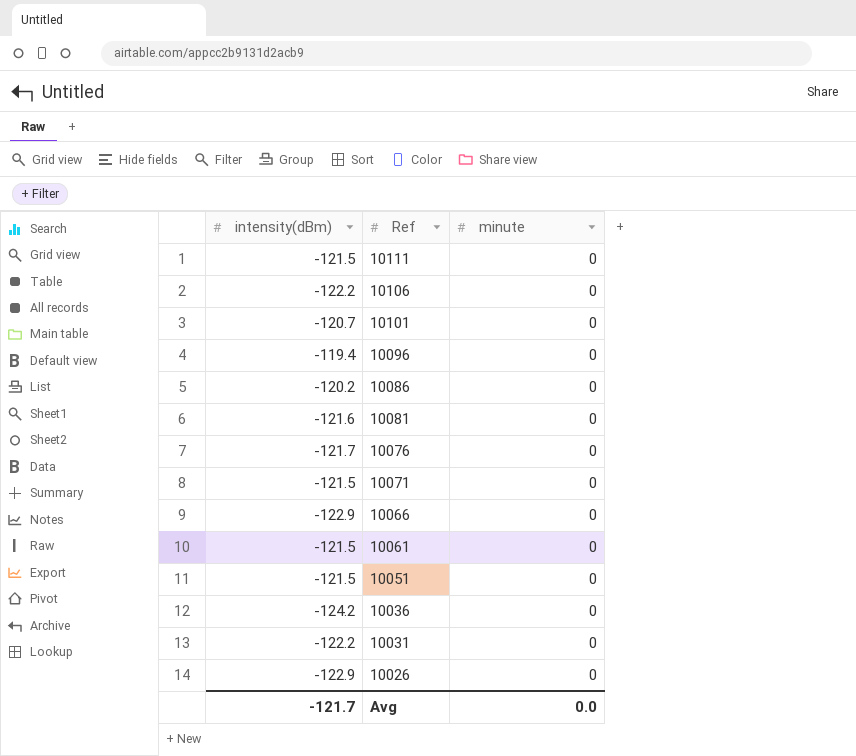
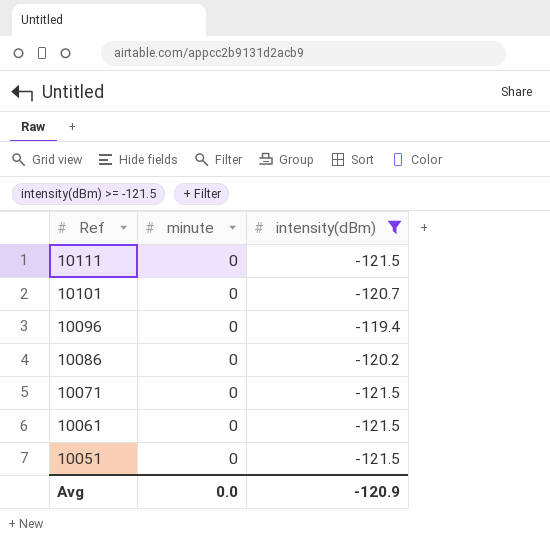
filter: none -> intensity(dBm) >= -121.5
column intensity(dBm) | position: 1 -> 3
Avg | intensity(dBm): -121.7 -> -120.9

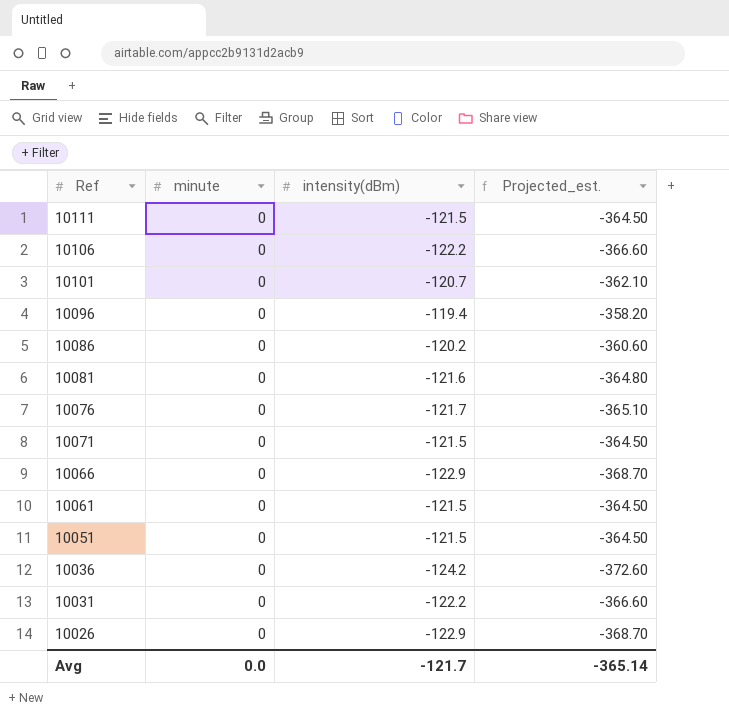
filter: intensity(dBm) >= -121.5 -> none
column Projected_est. | formula: none -> [intensity(dBm)] * 3
Avg | intensity(dBm): -120.9 -> -121.7

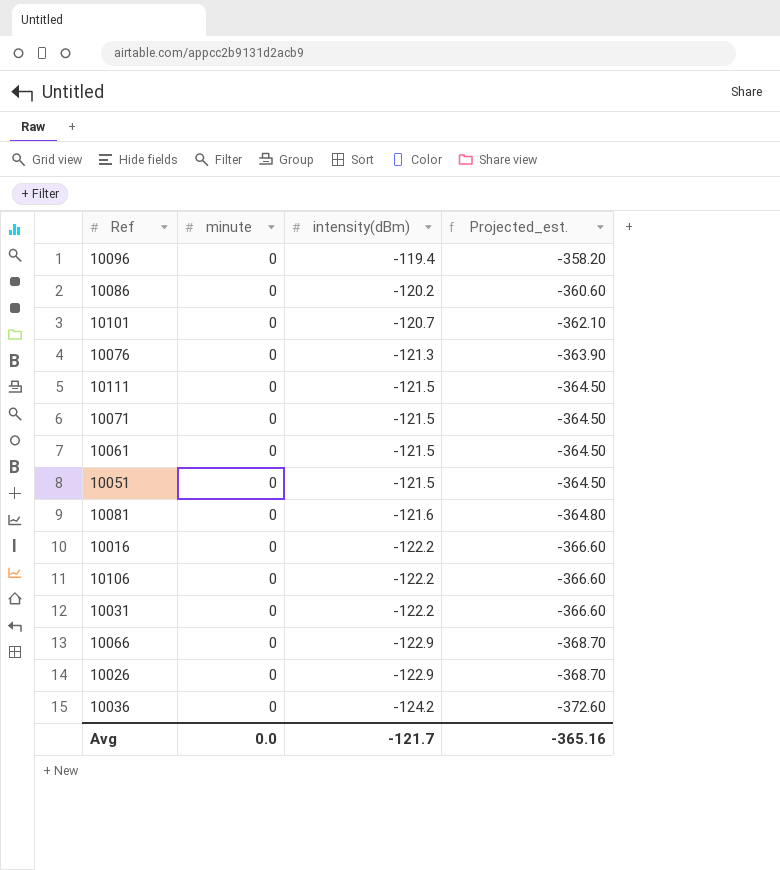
row order: Ref descending -> intensity(dBm) descending
10076 | intensity(dBm): -121.7 -> -121.3
10076 | Projected_est.: -365.10 -> -363.90
row 10016: none -> 0 | -122.2 | -366.60
Avg | Projected_est.: -365.14 -> -365.16

